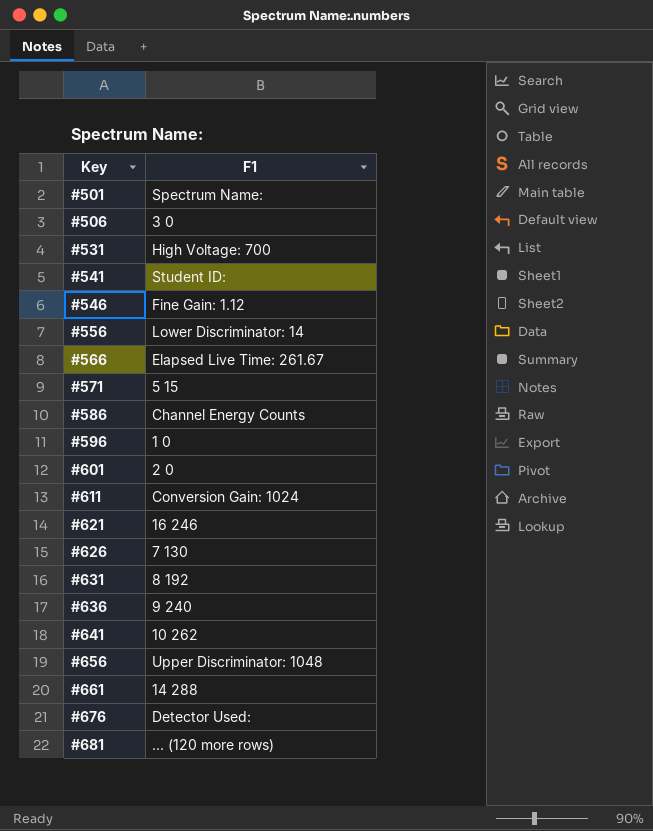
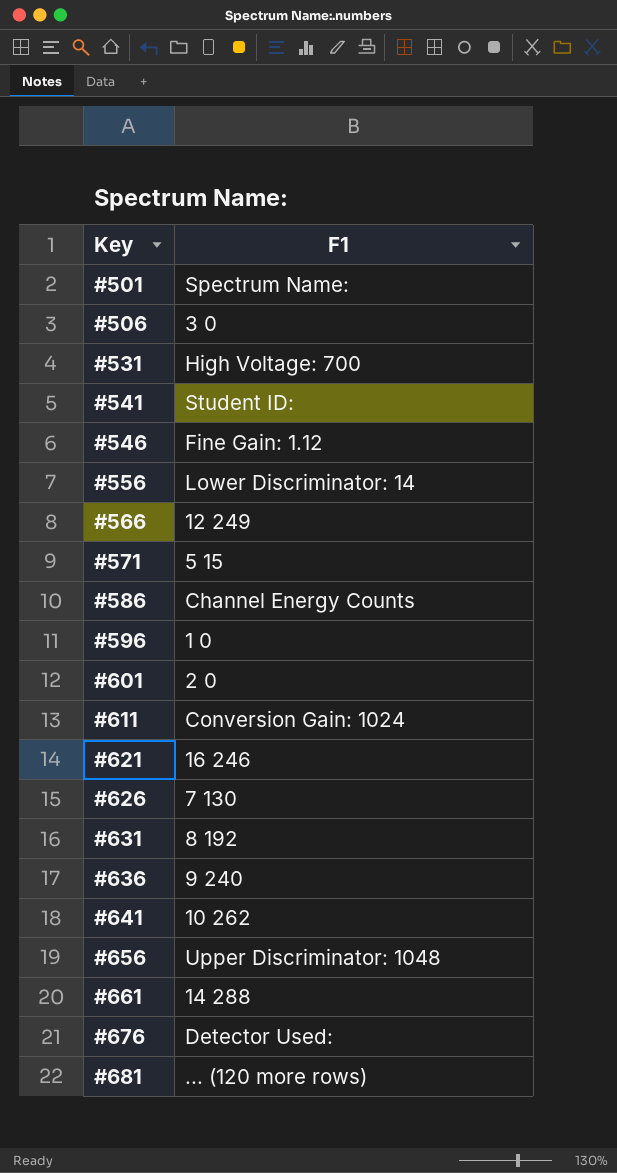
#566 | F1: Elapsed Live Time: 261.67 -> 12 249

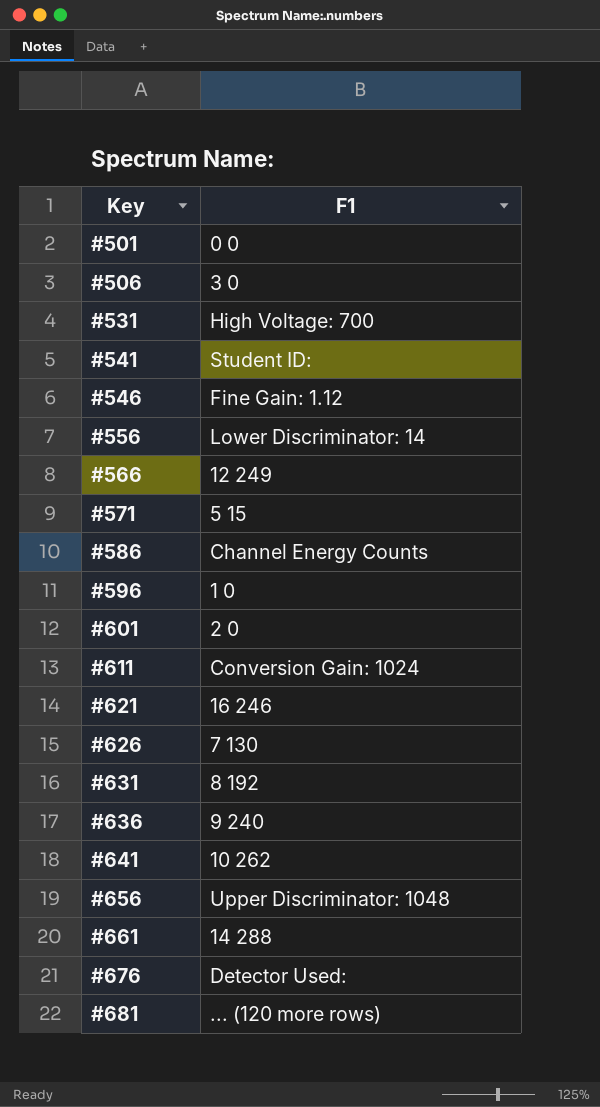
#501 | F1: Spectrum Name: -> 0 0

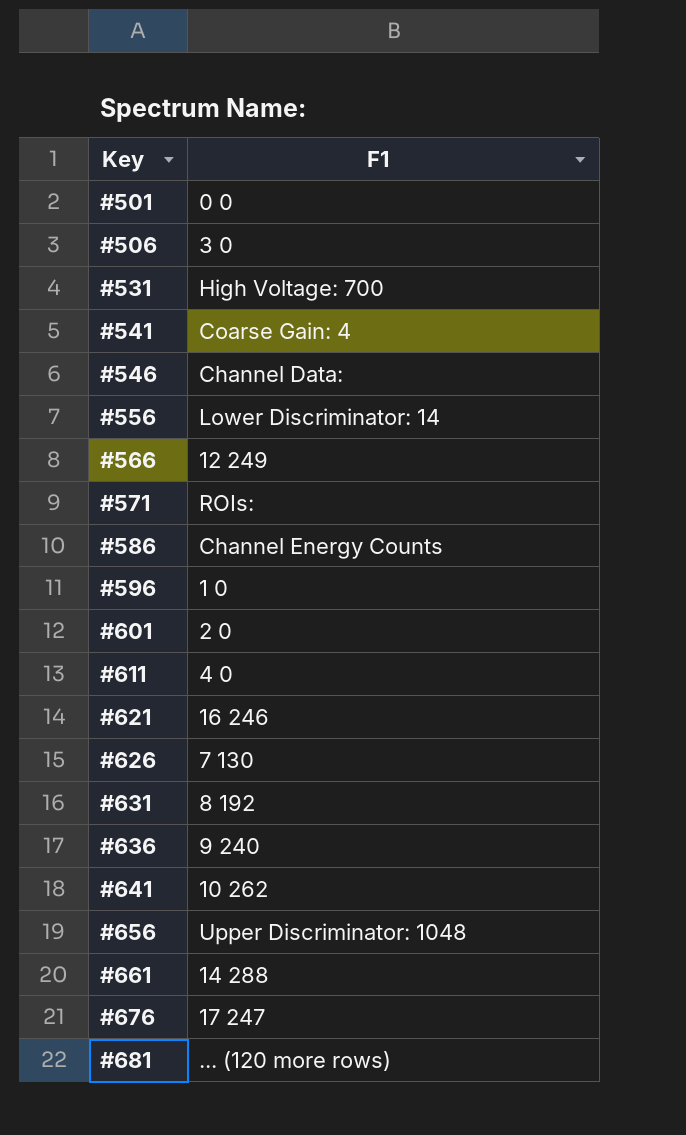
#541 | F1: Student ID: -> Coarse Gain: 4
#546 | F1: Fine Gain: 1.12 -> Channel Data:
#571 | F1: 5 15 -> ROIs:
#611 | F1: Conversion Gain: 1024 -> 4 0
#676 | F1: Detector Used: -> 17 247

